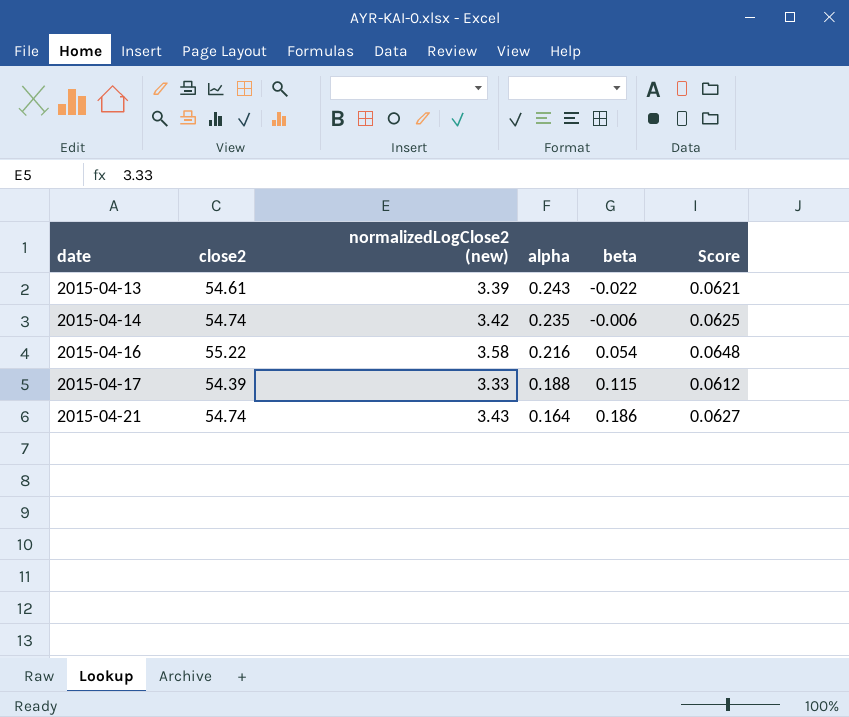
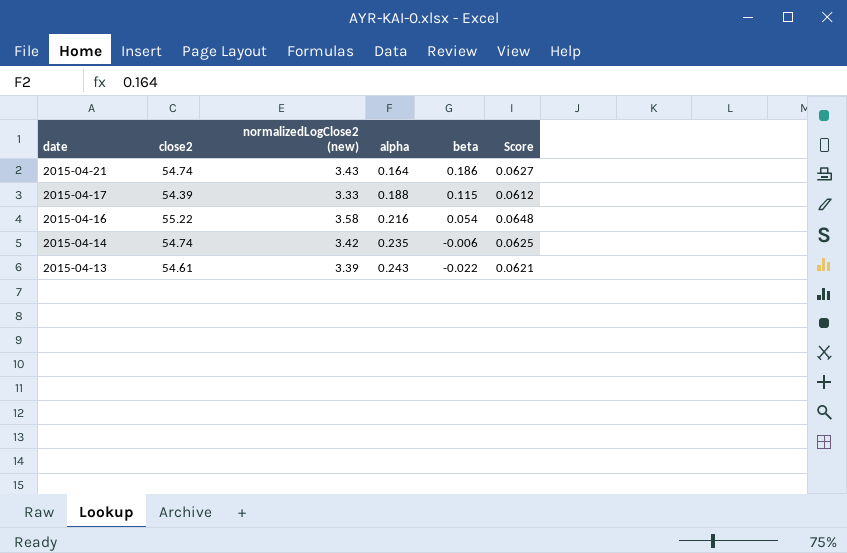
row order: date ascending -> date descending

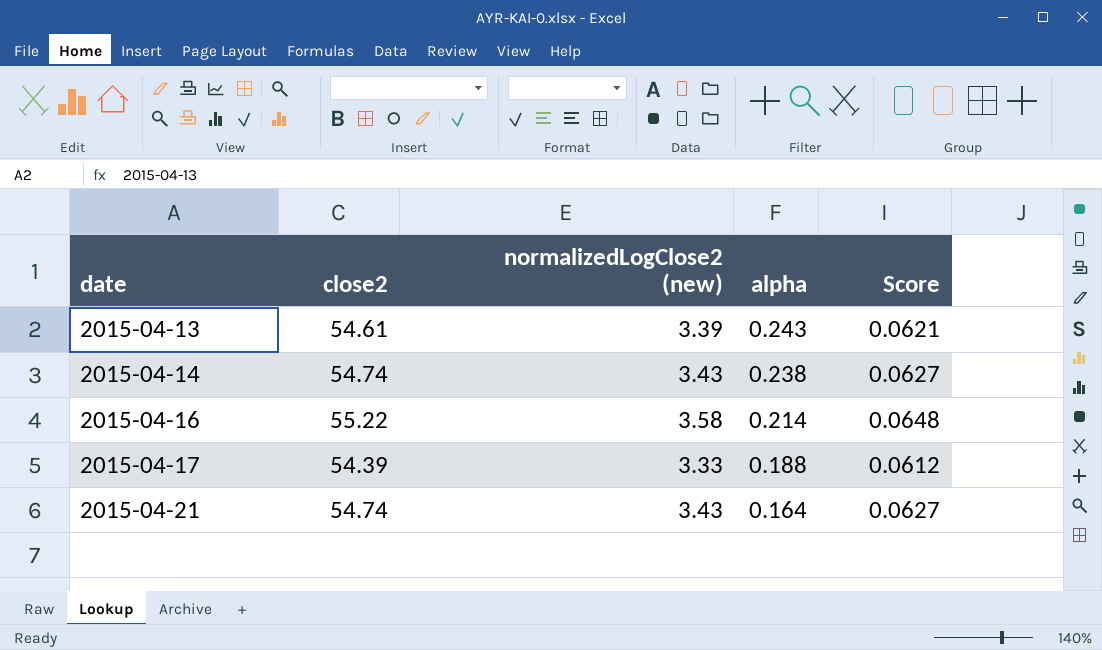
row order: date descending -> date ascending
column beta | position: 5 -> none
2015-04-14 | normalizedLogClose2 (new): 3.42 -> 3.43
2015-04-14 | alpha: 0.235 -> 0.238
2015-04-14 | Score: 0.0625 -> 0.0627
2015-04-16 | alpha: 0.216 -> 0.214

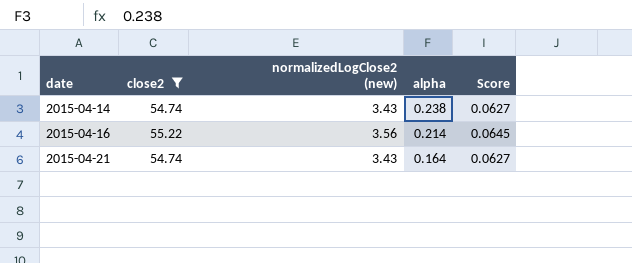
filter: none -> close2 >= 54.74
2015-04-16 | normalizedLogClose2 (new): 3.58 -> 3.56
2015-04-16 | Score: 0.0648 -> 0.0645

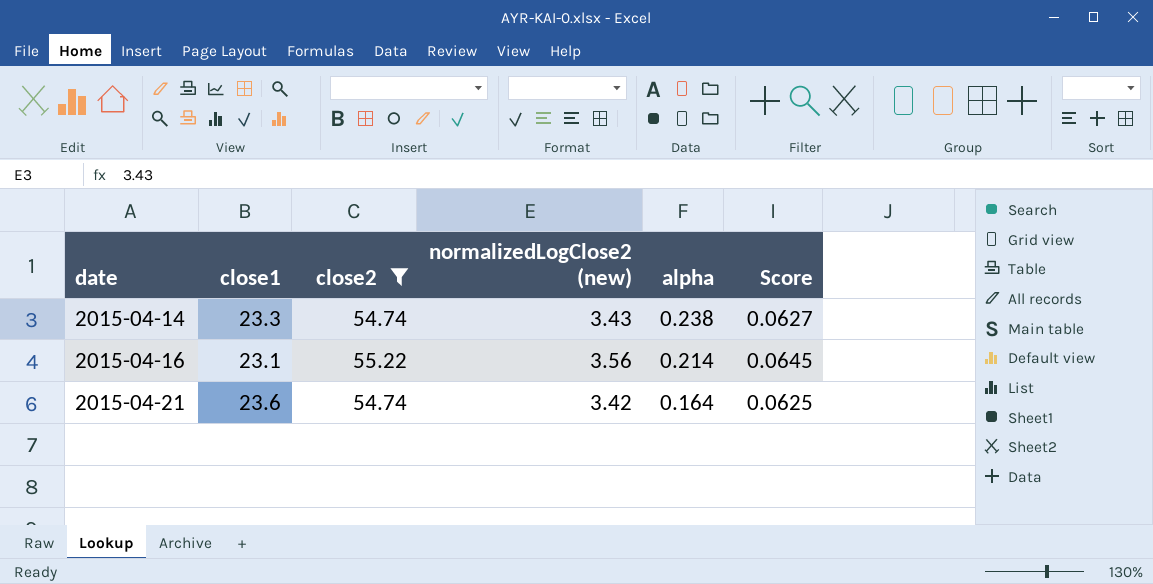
column close1 | position: none -> 2
2015-04-21 | normalizedLogClose2 (new): 3.43 -> 3.42
2015-04-21 | Score: 0.0627 -> 0.0625

